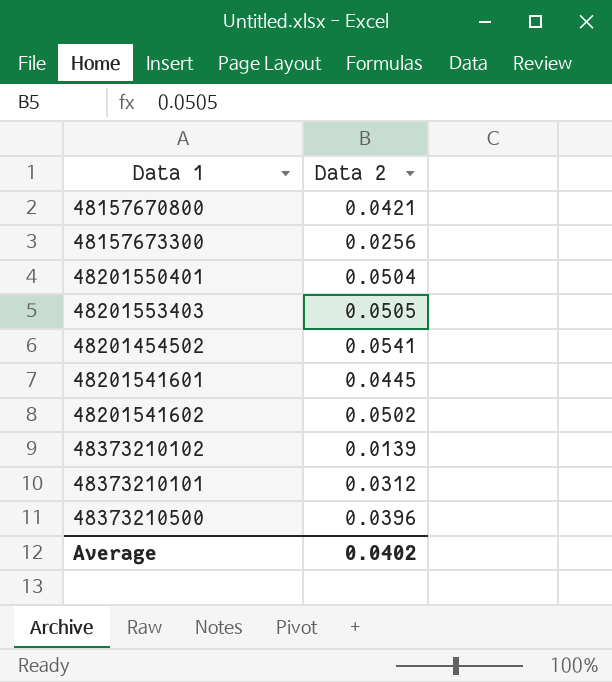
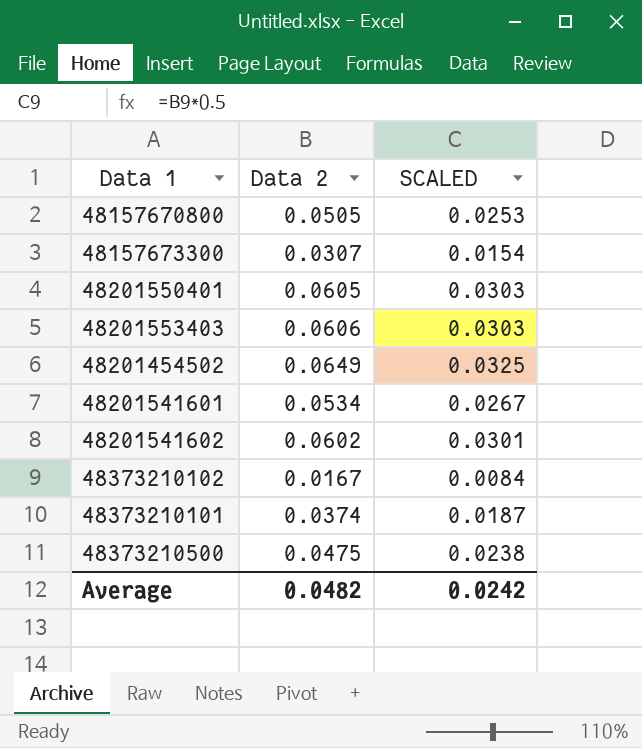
column SCALED | formula: none -> [Data 2] * 0.5
48157670800 | Data 2: 0.0421 -> 0.0505
48157673300 | Data 2: 0.0256 -> 0.0307
48201550401 | Data 2: 0.0504 -> 0.0605
48201553403 | Data 2: 0.0505 -> 0.0606
48201454502 | Data 2: 0.0541 -> 0.0649
48201541601 | Data 2: 0.0445 -> 0.0534
48201541602 | Data 2: 0.0502 -> 0.0602
48373210102 | Data 2: 0.0139 -> 0.0167
48373210101 | Data 2: 0.0312 -> 0.0374
48373210500 | Data 2: 0.0396 -> 0.0475
Average | Data 2: 0.0402 -> 0.0482

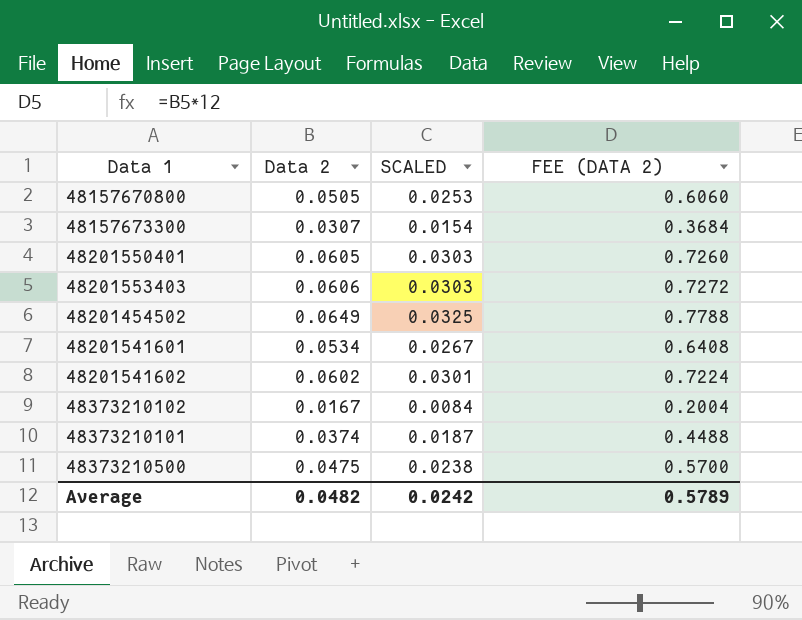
column FEE (DATA 2) | formula: none -> [Data 2] * 12

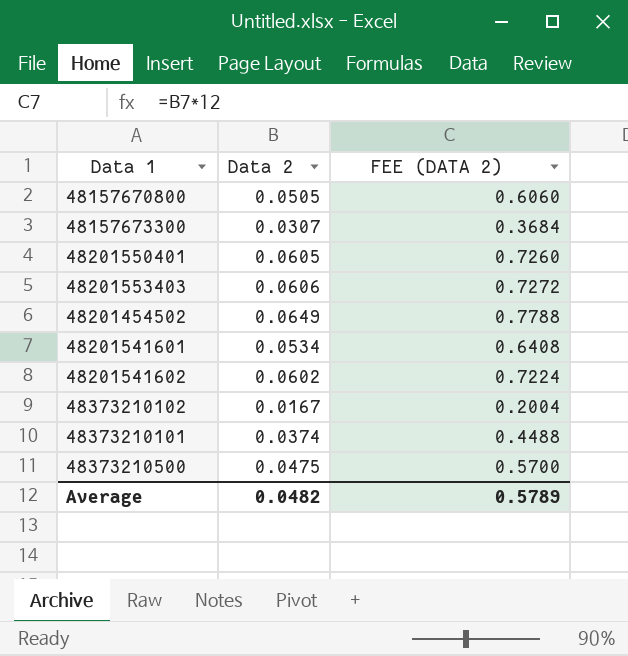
column SCALED | formula: [Data 2] * 0.5 -> none

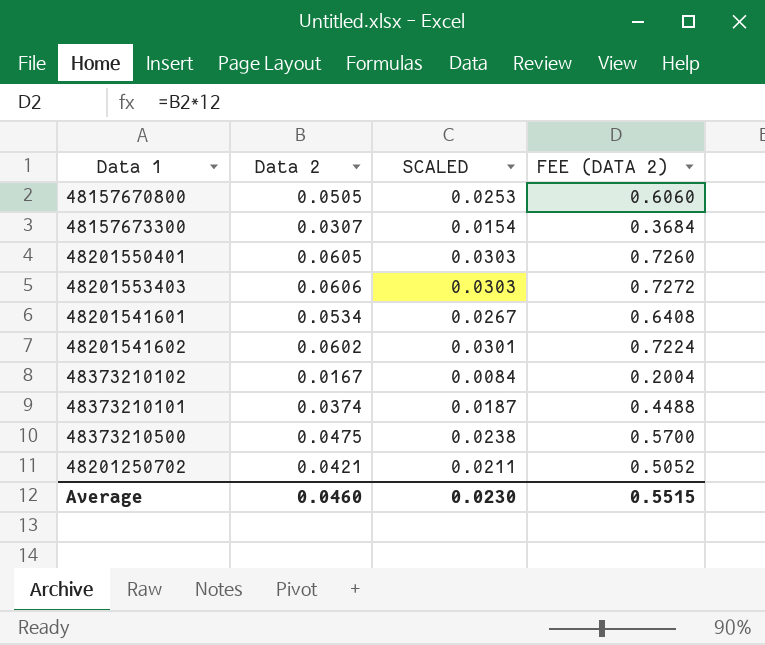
column SCALED | formula: none -> [Data 2] * 0.5
row 48201454502: 0.0649 | 0.7788 -> none
row 48201250702: none -> 0.0421 | 0.0211 | 0.5052
Average | Data 2: 0.0482 -> 0.0460
Average | FEE (DATA 2): 0.5789 -> 0.5515

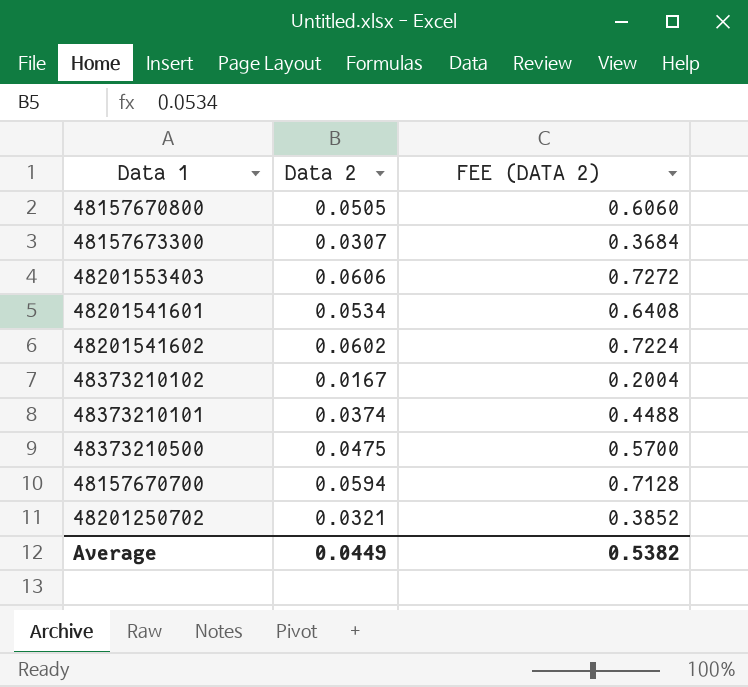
column SCALED | formula: [Data 2] * 0.5 -> none
row 48201550401: 0.0605 | 0.0303 | 0.7260 -> none
row 48157670700: none -> 0.0594 | 0.7128
48201250702 | Data 2: 0.0421 -> 0.0321
48201250702 | FEE (DATA 2): 0.5052 -> 0.3852
Average | Data 2: 0.0460 -> 0.0449
Average | FEE (DATA 2): 0.5515 -> 0.5382

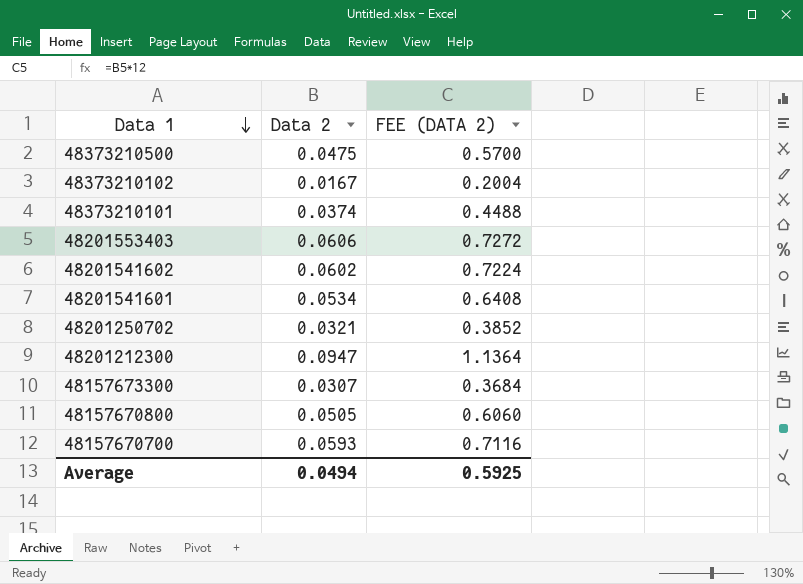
row order: none -> Data 1 descending
row 48201212300: none -> 0.0947 | 1.1364
48157670700 | Data 2: 0.0594 -> 0.0593
48157670700 | FEE (DATA 2): 0.7128 -> 0.7116
Average | Data 2: 0.0449 -> 0.0494
Average | FEE (DATA 2): 0.5382 -> 0.5925

